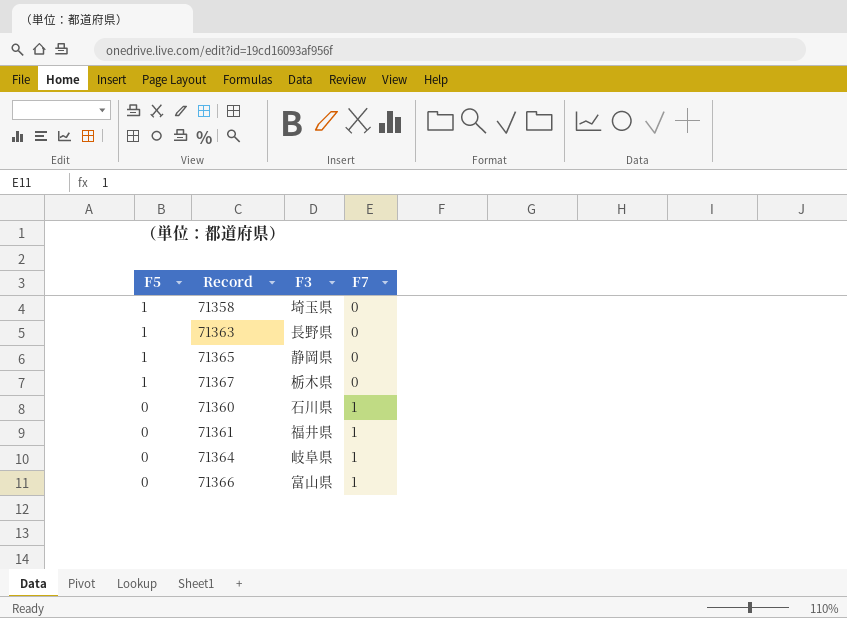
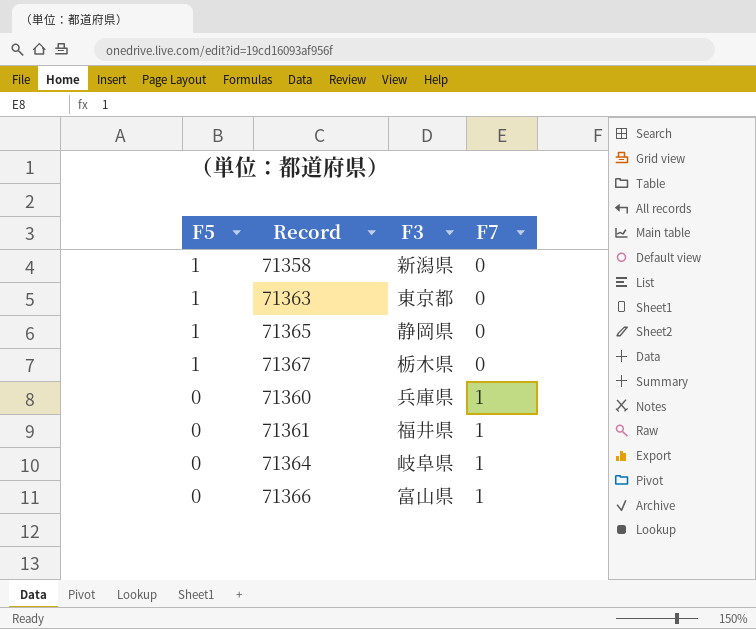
71358 | F3: 埼玉県 -> 新潟県
71363 | F3: 長野県 -> 東京都
71360 | F3: 石川県 -> 兵庫県

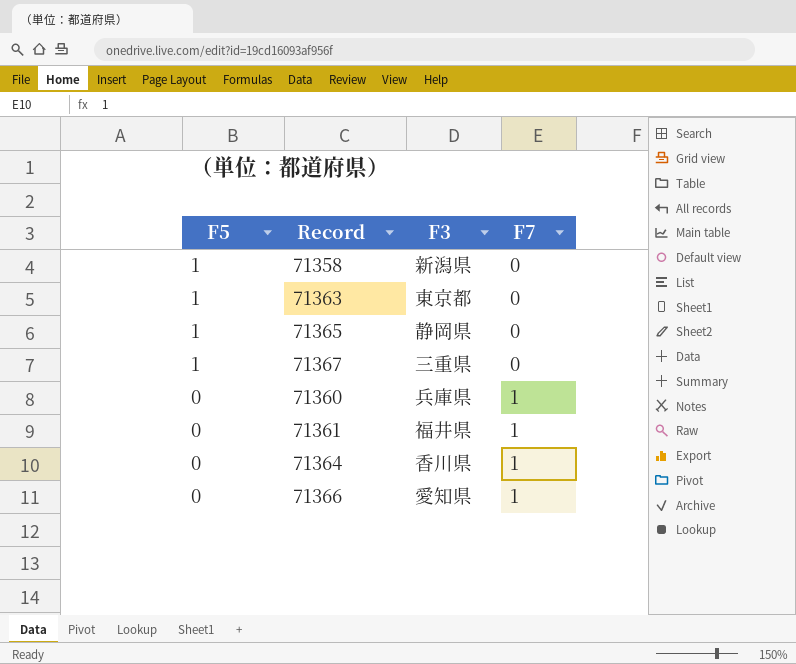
71367 | F3: 栃木県 -> 三重県
71364 | F3: 岐阜県 -> 香川県
71366 | F3: 富山県 -> 愛知県

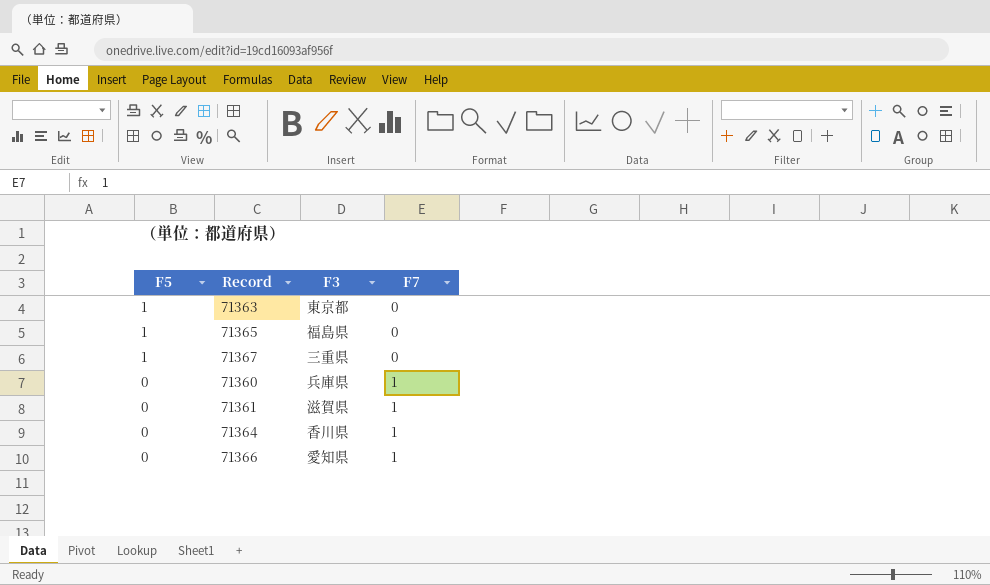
row 71358: 1 | 新潟県 | 0 -> none
71365 | F3: 静岡県 -> 福島県
71361 | F3: 福井県 -> 滋賀県

